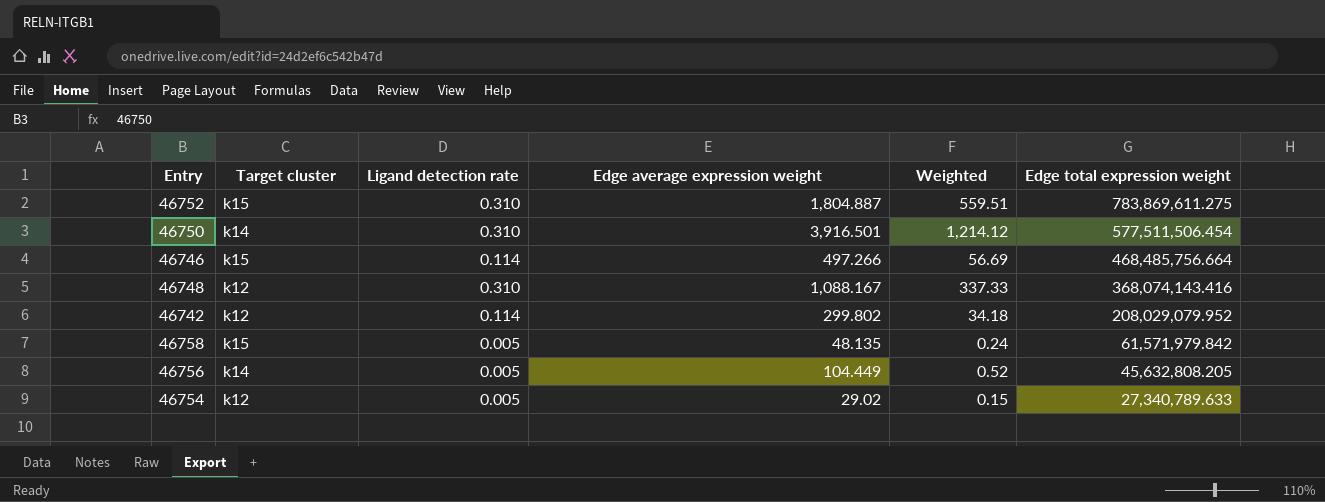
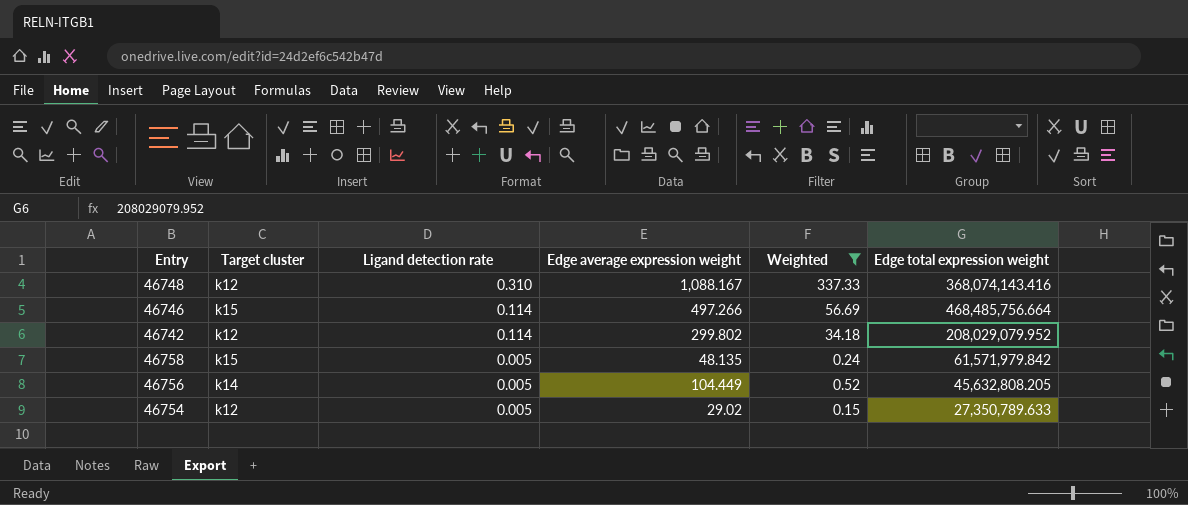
filter: none -> Weighted <= 337.33
row order: Edge total expression weight descending -> Ligand detection rate descending
46754 | Edge total expression weight: 27,340,789.633 -> 27,350,789.633

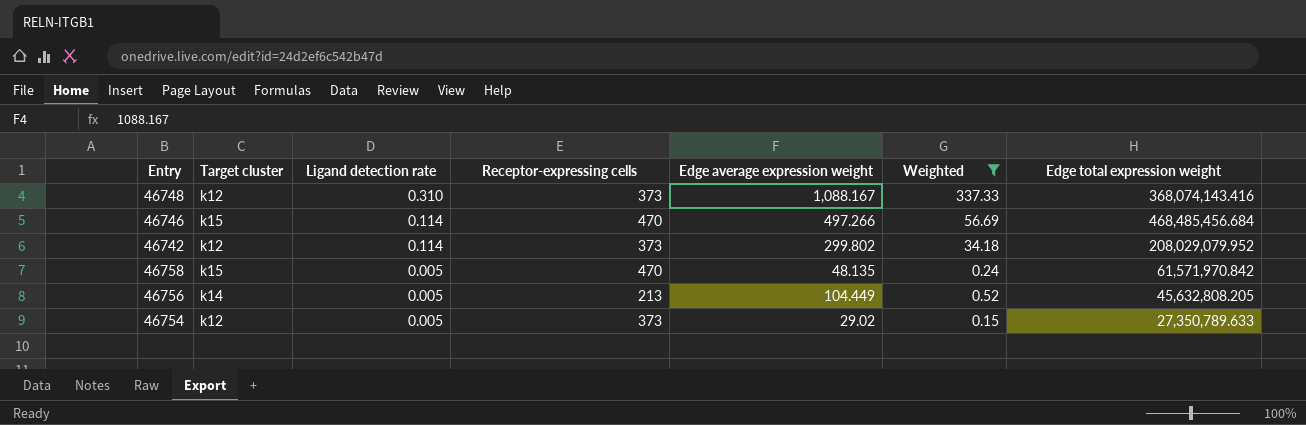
column Receptor-expressing cells | position: none -> 4
46746 | Edge total expression weight: 468,485,756.664 -> 468,485,456.684
46758 | Edge total expression weight: 61,571,979.842 -> 61,571,970.842

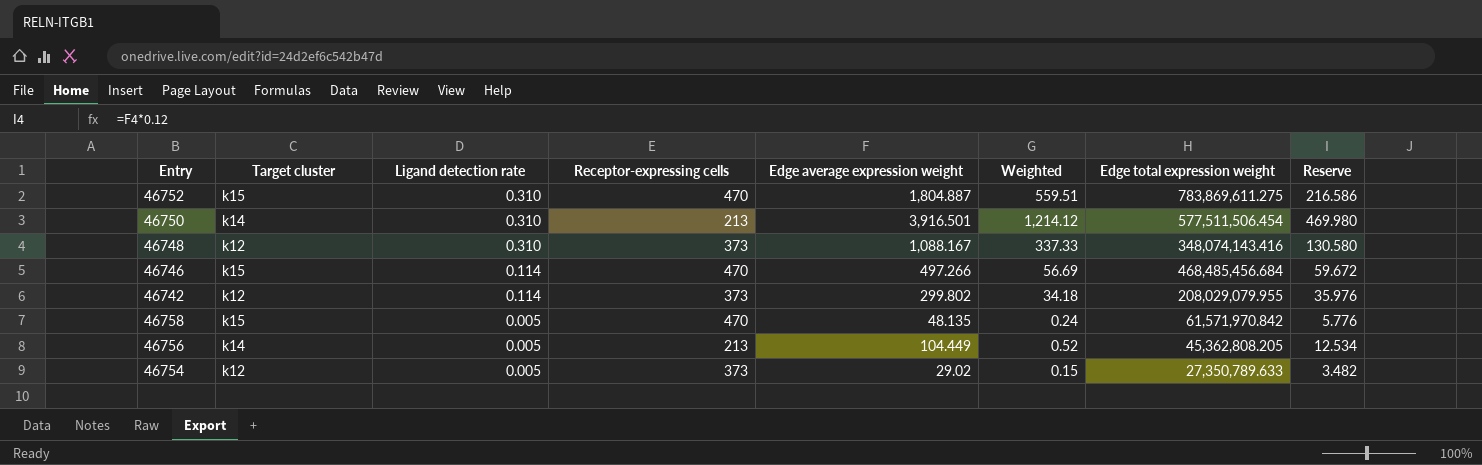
filter: Weighted <= 337.33 -> none
column Reserve | formula: none -> [Edge average expression weight] * 0.12
46748 | Edge total expression weight: 368,074,143.416 -> 348,074,143.416
46742 | Edge total expression weight: 208,029,079.952 -> 208,029,079.955
46756 | Edge total expression weight: 45,632,808.205 -> 45,362,808.205

